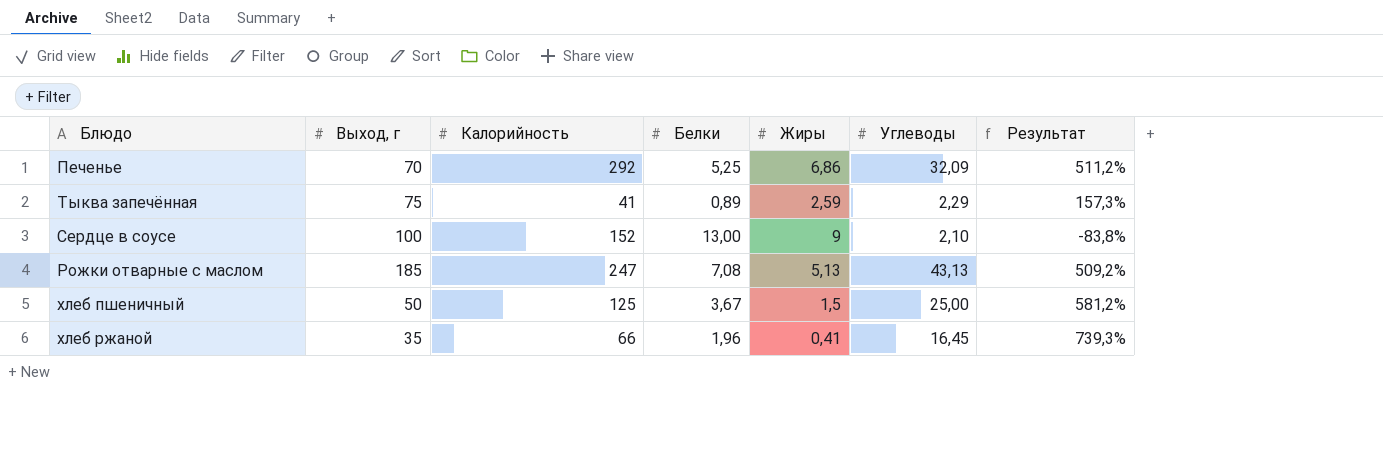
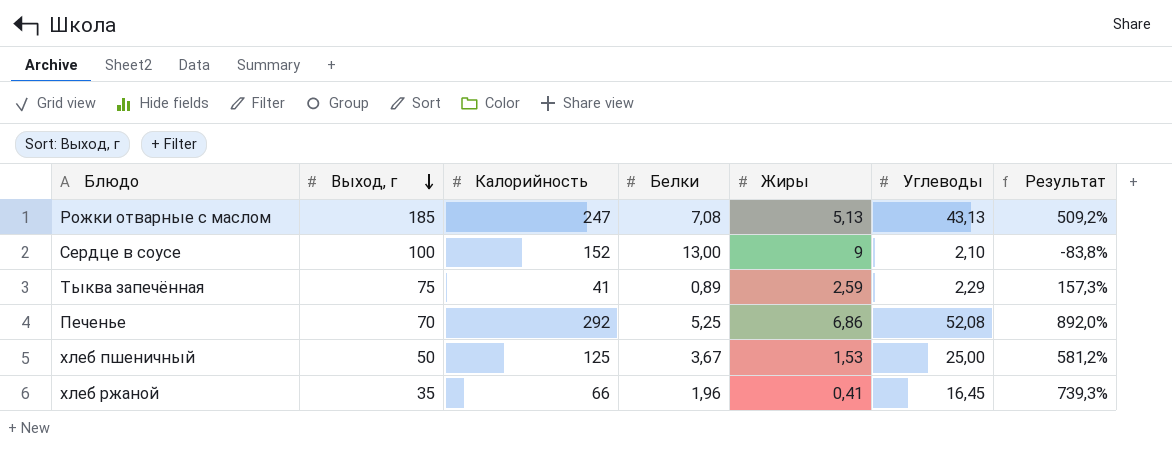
row order: none -> Выход, г descending
Печенье | Углеводы: 32,09 -> 52,08
Печенье | Результат: 511,2% -> 892,0%
хлеб пшеничный | Жиры: 1,5 -> 1,53

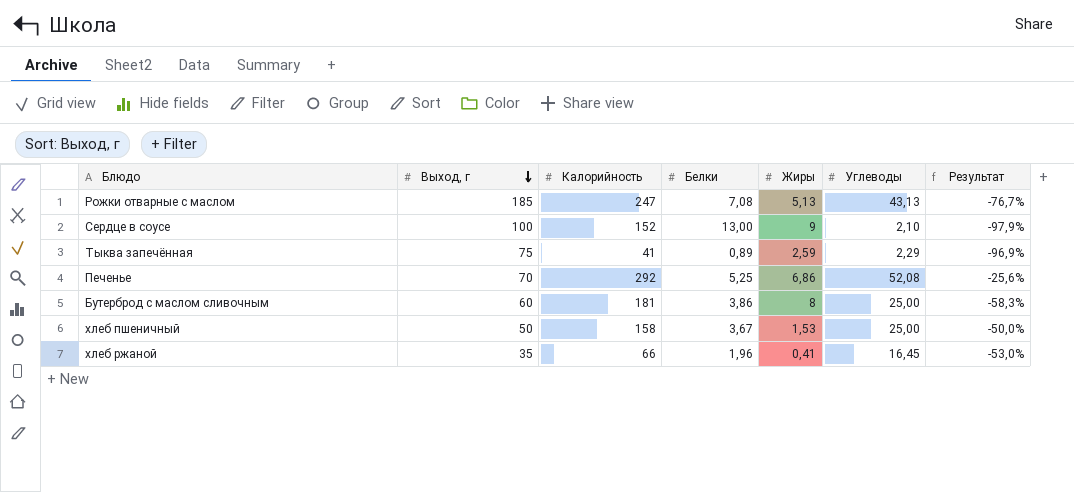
column Результат | formula: ([Углеводы] - [Белки]) / [Белки] -> ([Углеводы] - [Выход, г]) / [Выход, г]
row Бутерброд с маслом сливочным: none -> 60 | 181 | 3,86 | 8 | 25,00 | -58,3%
хлеб пшеничный | Калорийность: 125 -> 158

